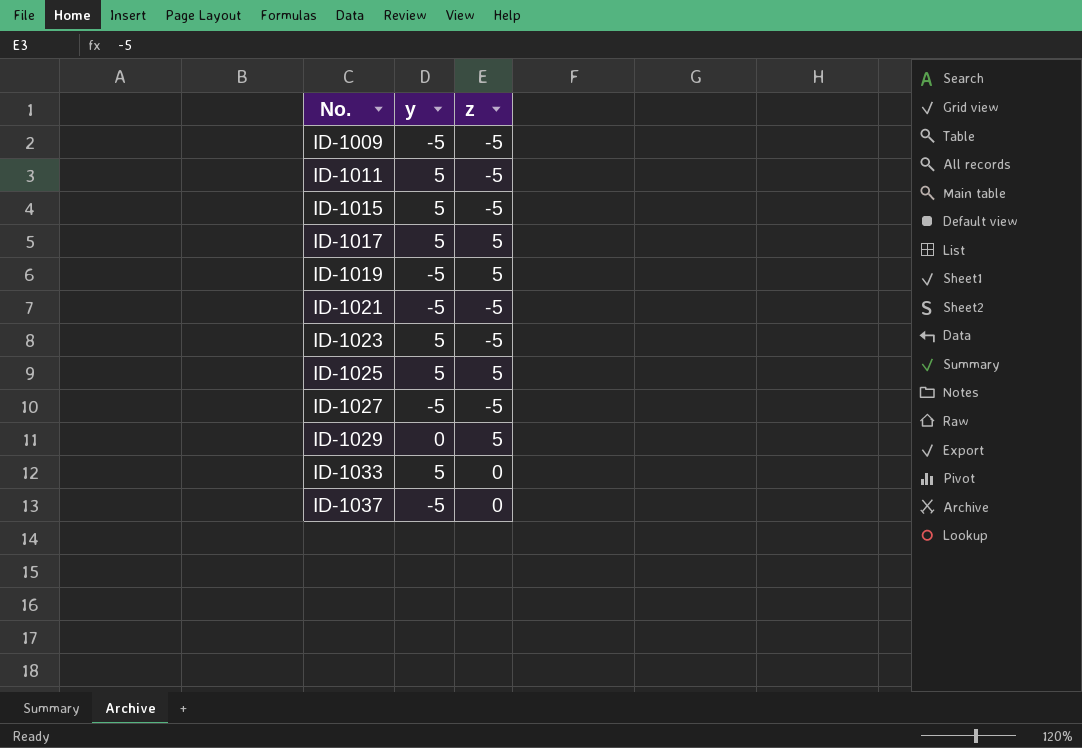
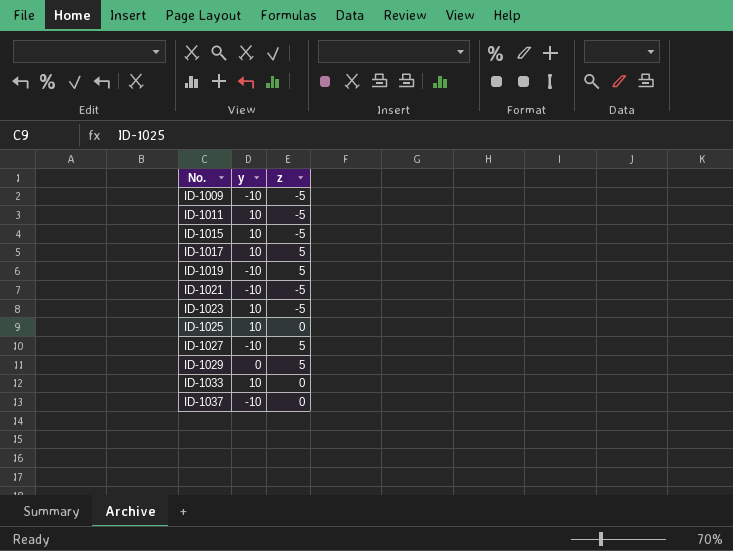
ID-1009 | y: -5 -> -10
ID-1011 | y: 5 -> 10
ID-1015 | y: 5 -> 10
ID-1017 | y: 5 -> 10
ID-1019 | y: -5 -> -10
ID-1021 | y: -5 -> -10
ID-1023 | y: 5 -> 10
ID-1025 | y: 5 -> 10
ID-1025 | z: 5 -> 0
ID-1027 | y: -5 -> -10
ID-1027 | z: -5 -> 5
ID-1033 | y: 5 -> 10
ID-1037 | y: -5 -> -10

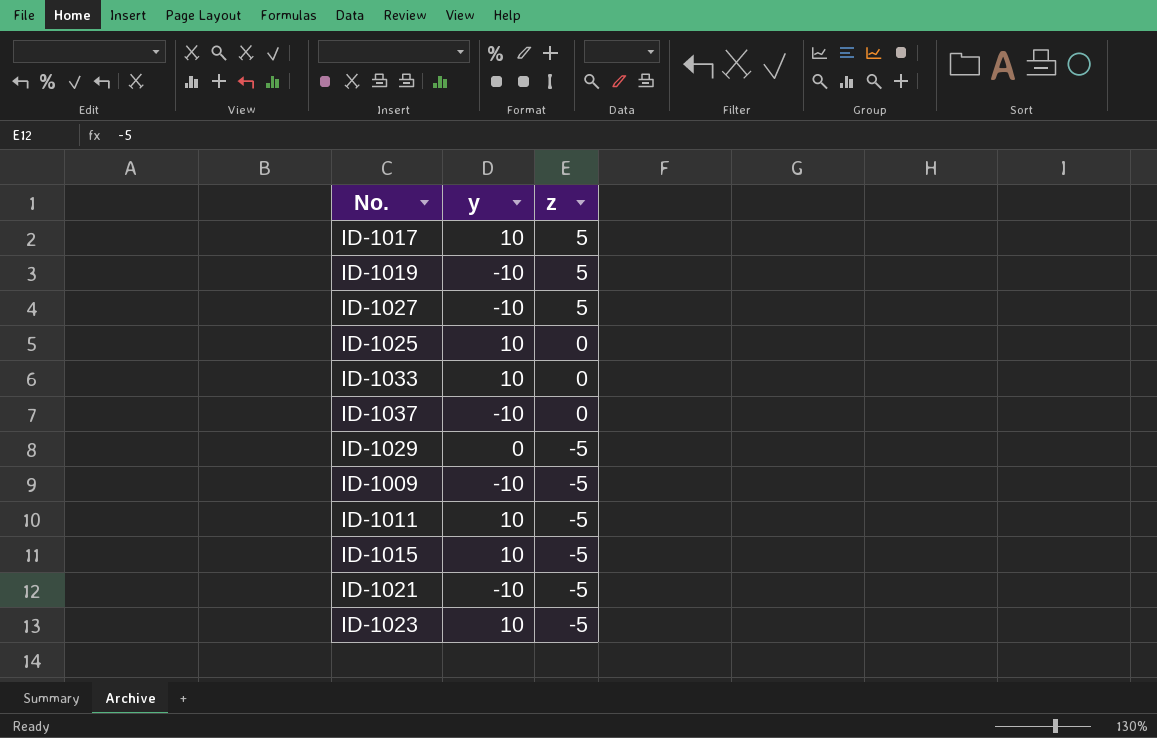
row order: No. ascending -> z descending
ID-1029 | z: 5 -> -5

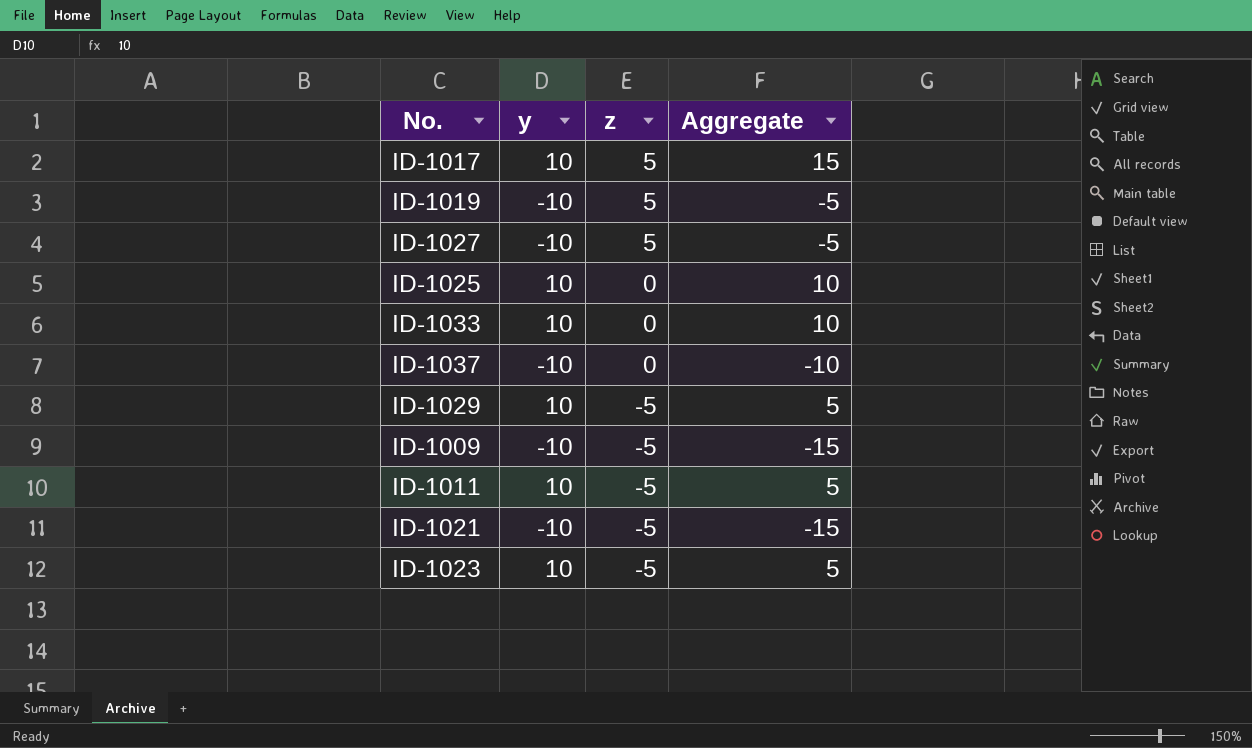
column Aggregate | formula: none -> [y] + [z]
row ID-1015: 10 | -5 -> none
ID-1029 | y: 0 -> 10

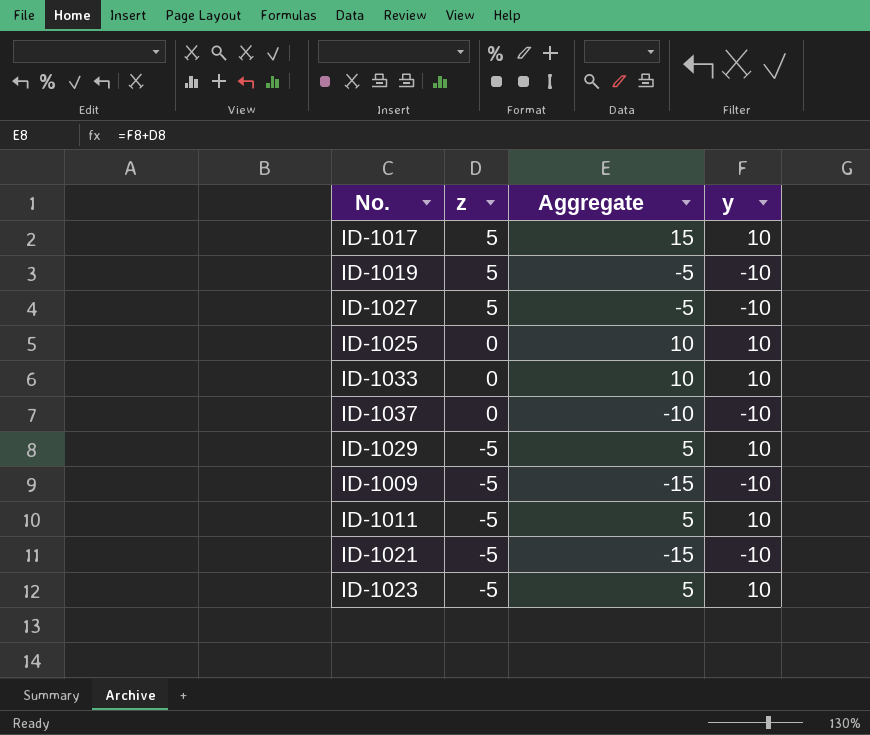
column y | position: 2 -> 4

